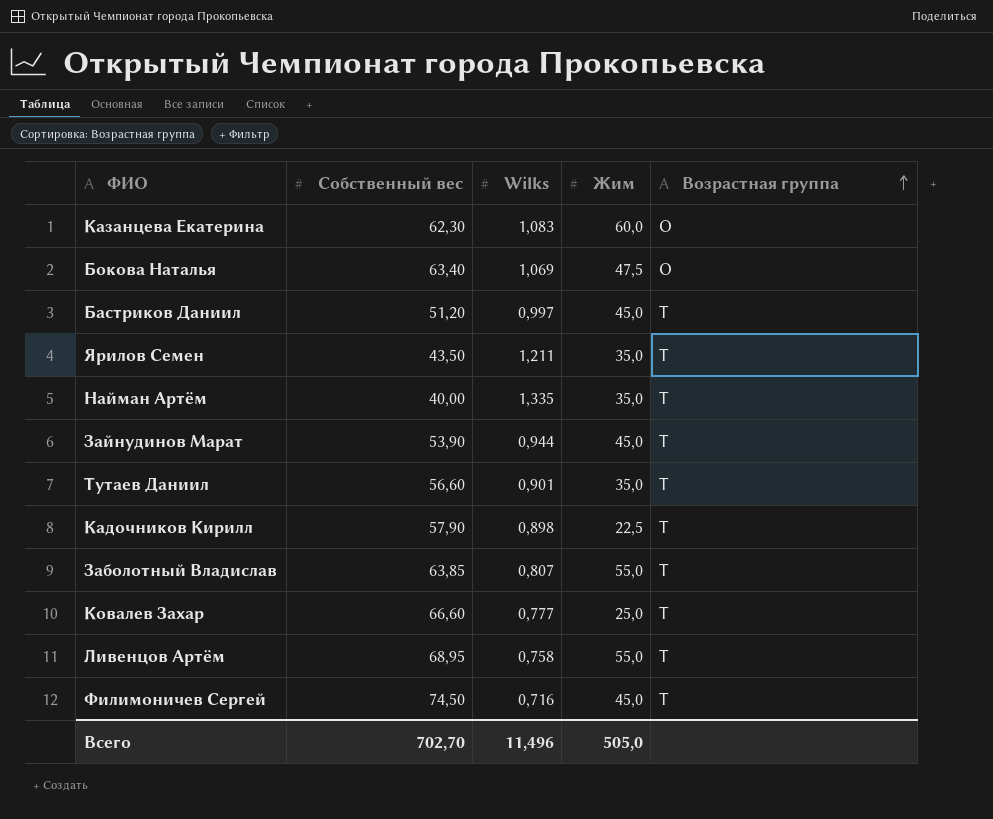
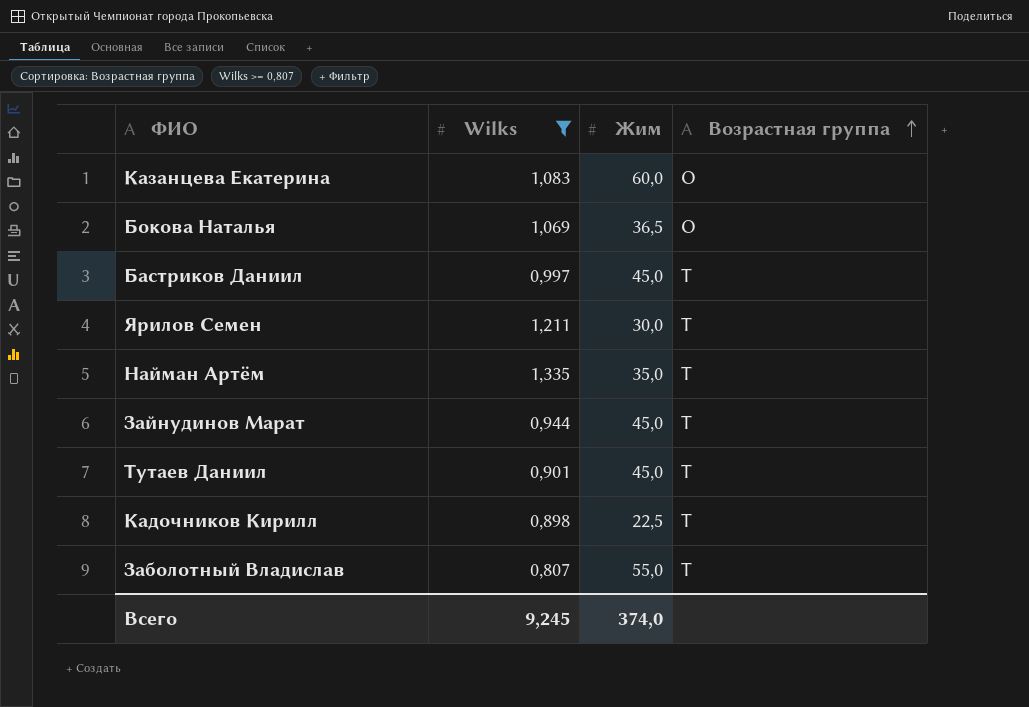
filter: none -> Wilks >= 0,807
column Собственный вес | position: 2 -> none
Бокова Наталья | Жим: 47,5 -> 36,5
Ярилов Семен | Жим: 35,0 -> 30,0
Тутаев Даниил | Жим: 35,0 -> 45,0
Всего | Wilks: 11,496 -> 9,245
Всего | Жим: 505,0 -> 374,0

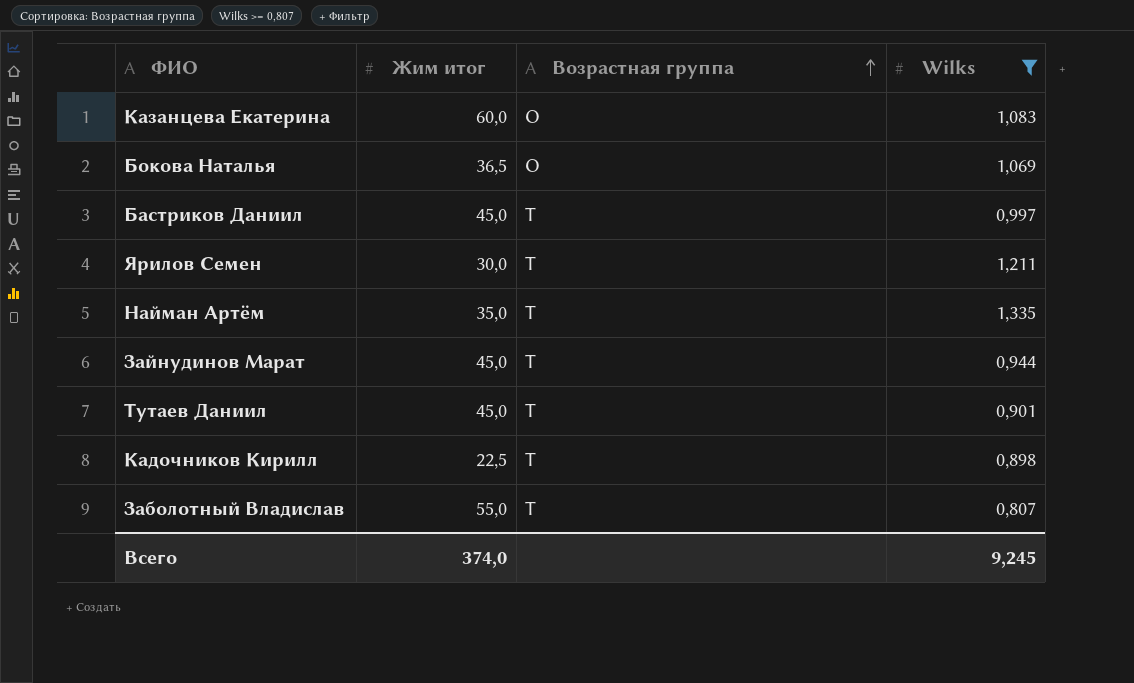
column name: Жим -> Жим итог
column Wilks | position: 2 -> 4

